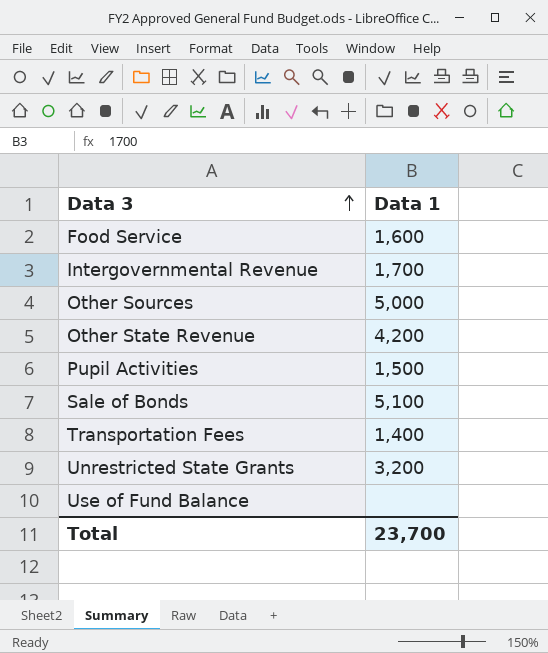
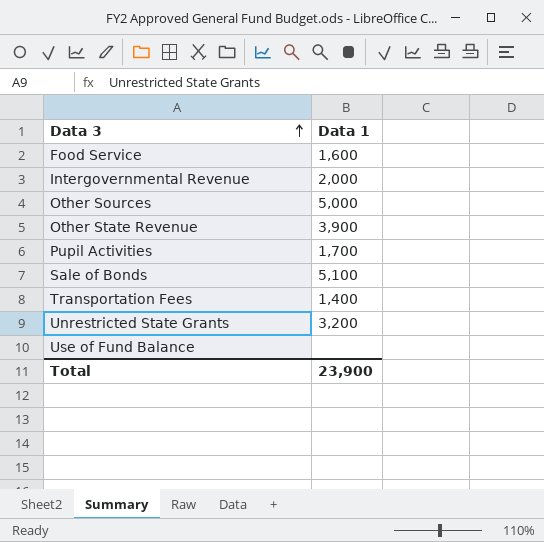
Intergovernmental Revenue | Data 1: 1,700 -> 2,000
Other State Revenue | Data 1: 4,200 -> 3,900
Pupil Activities | Data 1: 1,500 -> 1,700
Total | Data 1: 23,700 -> 23,900

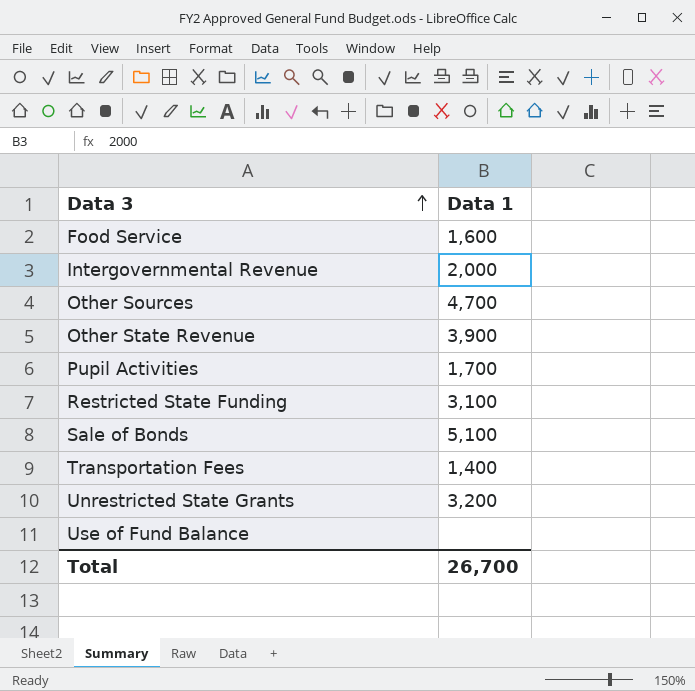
Other Sources | Data 1: 5,000 -> 4,700
row Restricted State Funding: none -> 3,100
Total | Data 1: 23,900 -> 26,700

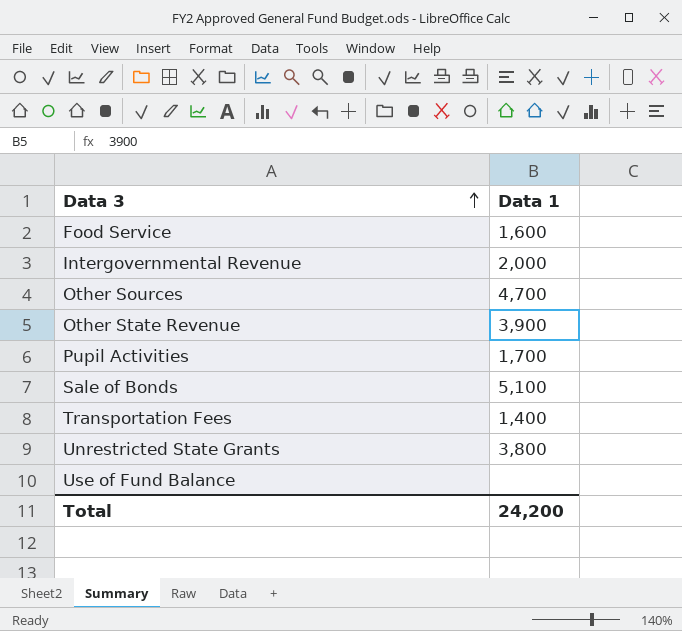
row Restricted State Funding: 3,100 -> none
Unrestricted State Grants | Data 1: 3,200 -> 3,800
Total | Data 1: 26,700 -> 24,200

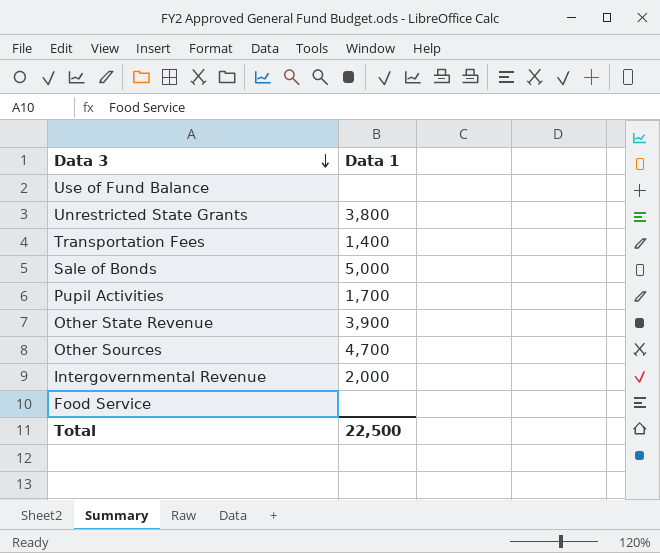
row order: Data 3 ascending -> Data 3 descending
Sale of Bonds | Data 1: 5,100 -> 5,000
Food Service | Data 1: 1,600 -> none
Total | Data 1: 24,200 -> 22,500

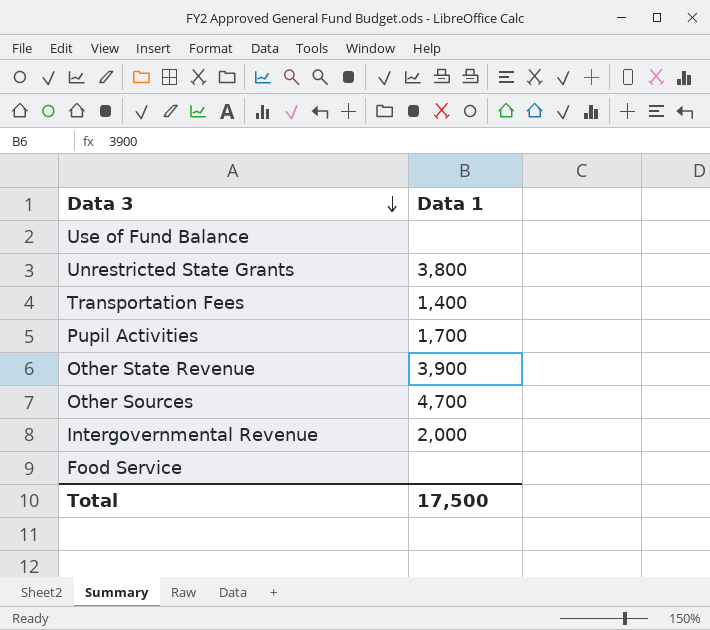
row Sale of Bonds: 5,000 -> none
Total | Data 1: 22,500 -> 17,500

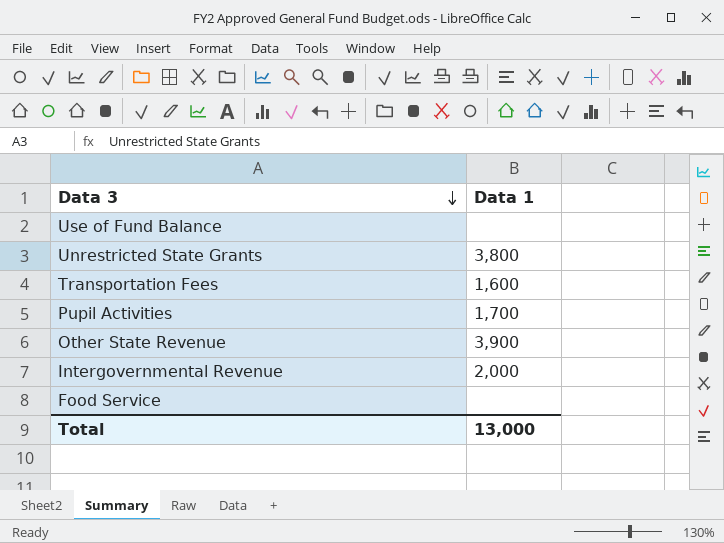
row Other Sources: 4,700 -> none
Transportation Fees | Data 1: 1,400 -> 1,600
Total | Data 1: 17,500 -> 13,000

